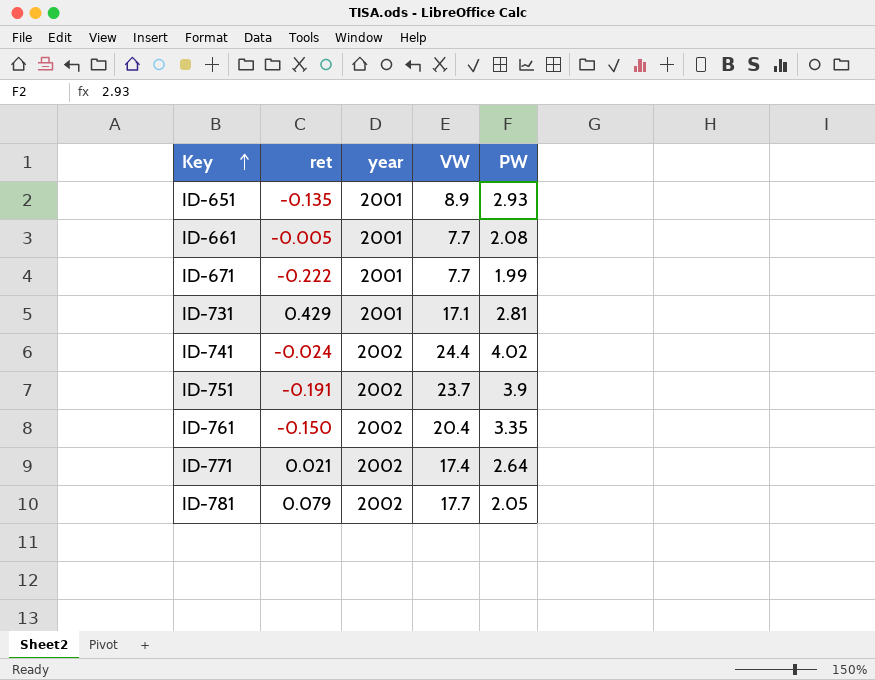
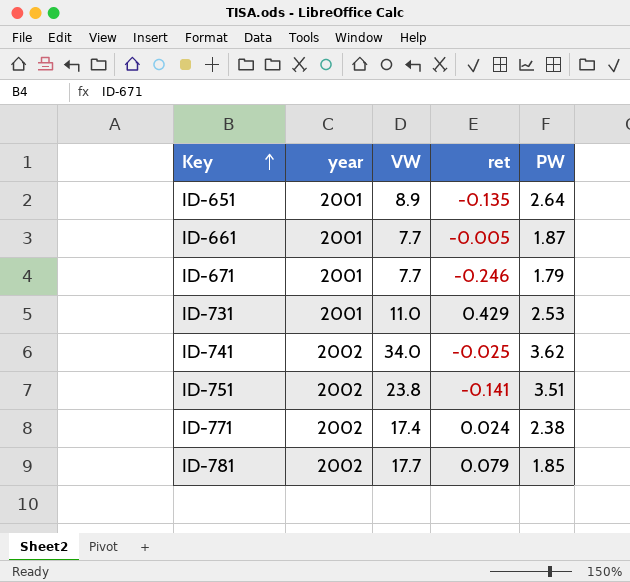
column ret | position: 2 -> 4
row ID-761: -0.150 | 2002 | 20.4 | 3.35 -> none
ID-651 | PW: 2.93 -> 2.64
ID-661 | PW: 2.08 -> 1.87
ID-671 | ret: -0.222 -> -0.246
ID-671 | PW: 1.99 -> 1.79
ID-731 | VW: 17.1 -> 11.0
ID-731 | PW: 2.81 -> 2.53
ID-741 | VW: 24.4 -> 34.0
ID-741 | ret: -0.024 -> -0.025
ID-741 | PW: 4.02 -> 3.62
ID-751 | VW: 23.7 -> 23.8
ID-751 | ret: -0.191 -> -0.141
ID-751 | PW: 3.9 -> 3.51
ID-771 | ret: 0.021 -> 0.024
ID-771 | PW: 2.64 -> 2.38
ID-781 | PW: 2.05 -> 1.85

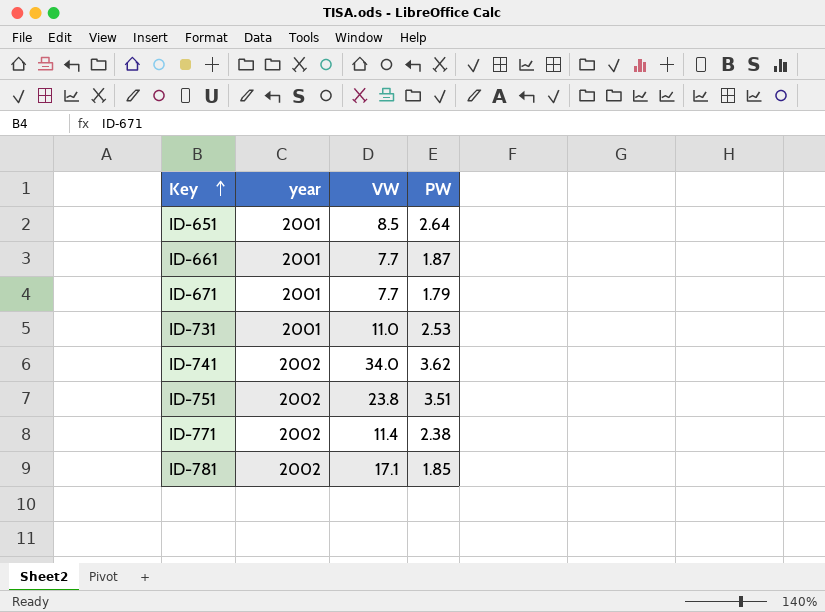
column ret | position: 4 -> none
ID-651 | VW: 8.9 -> 8.5
ID-771 | VW: 17.4 -> 11.4
ID-781 | VW: 17.7 -> 17.1

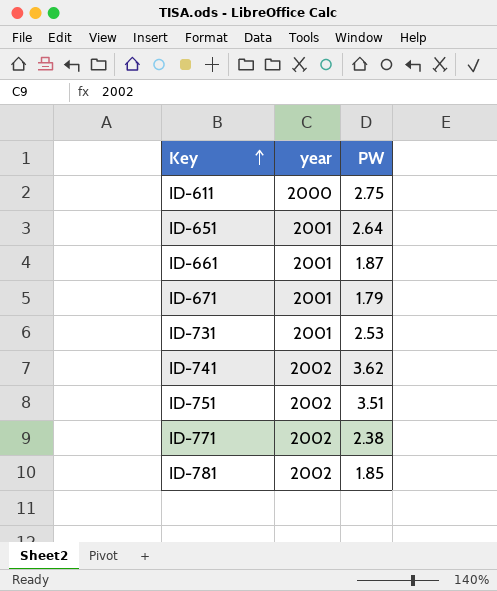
column VW | position: 3 -> none
row ID-611: none -> 2000 | 2.75

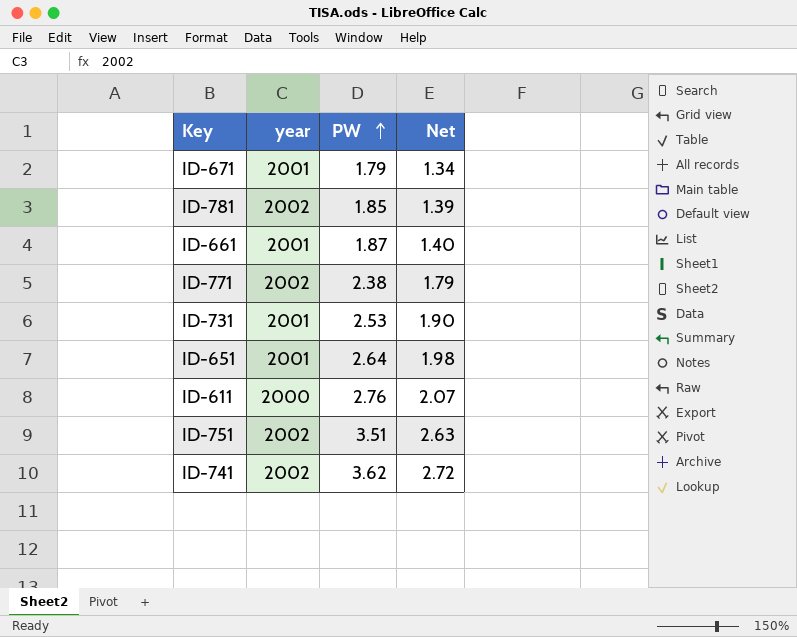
row order: Key ascending -> PW ascending
column Net | formula: none -> [PW] * 0.75
ID-611 | PW: 2.75 -> 2.76

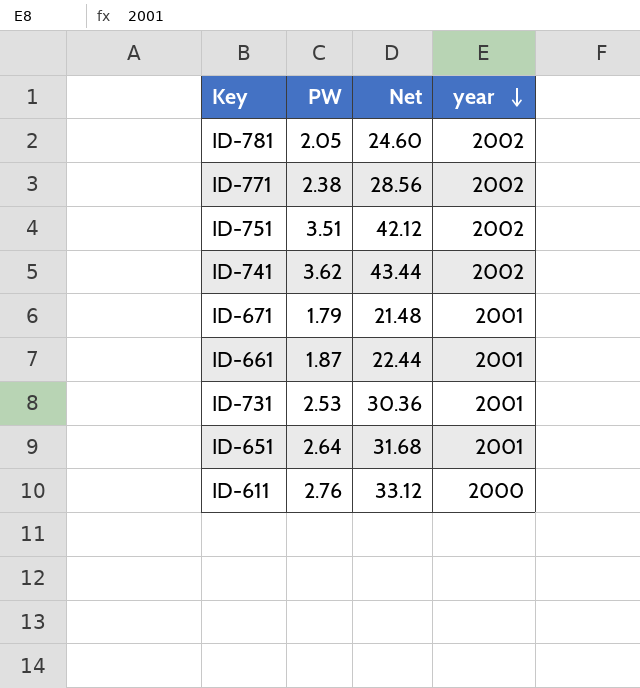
row order: PW ascending -> year descending
column Net | formula: [PW] * 0.75 -> [PW] * 12
column year | position: 2 -> 4
ID-781 | PW: 1.85 -> 2.05

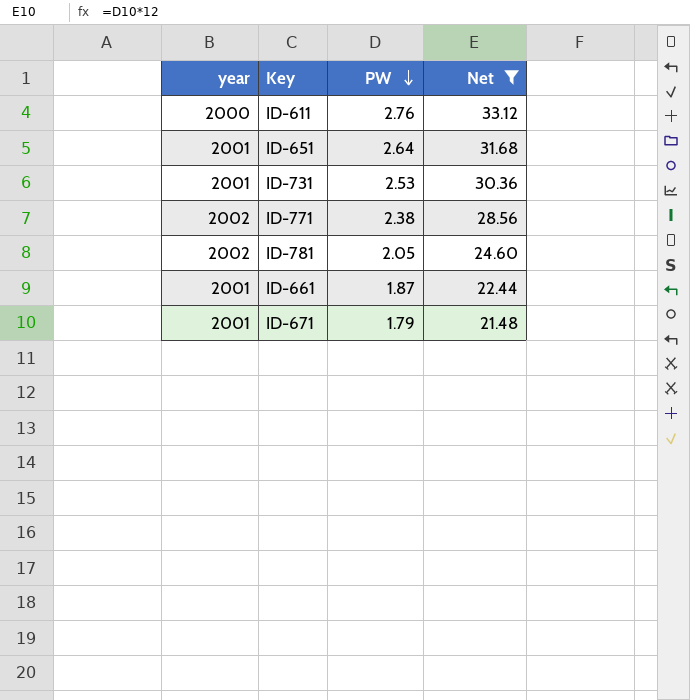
filter: none -> Net <= 33.12
row order: year descending -> PW descending
column year | position: 4 -> 1

